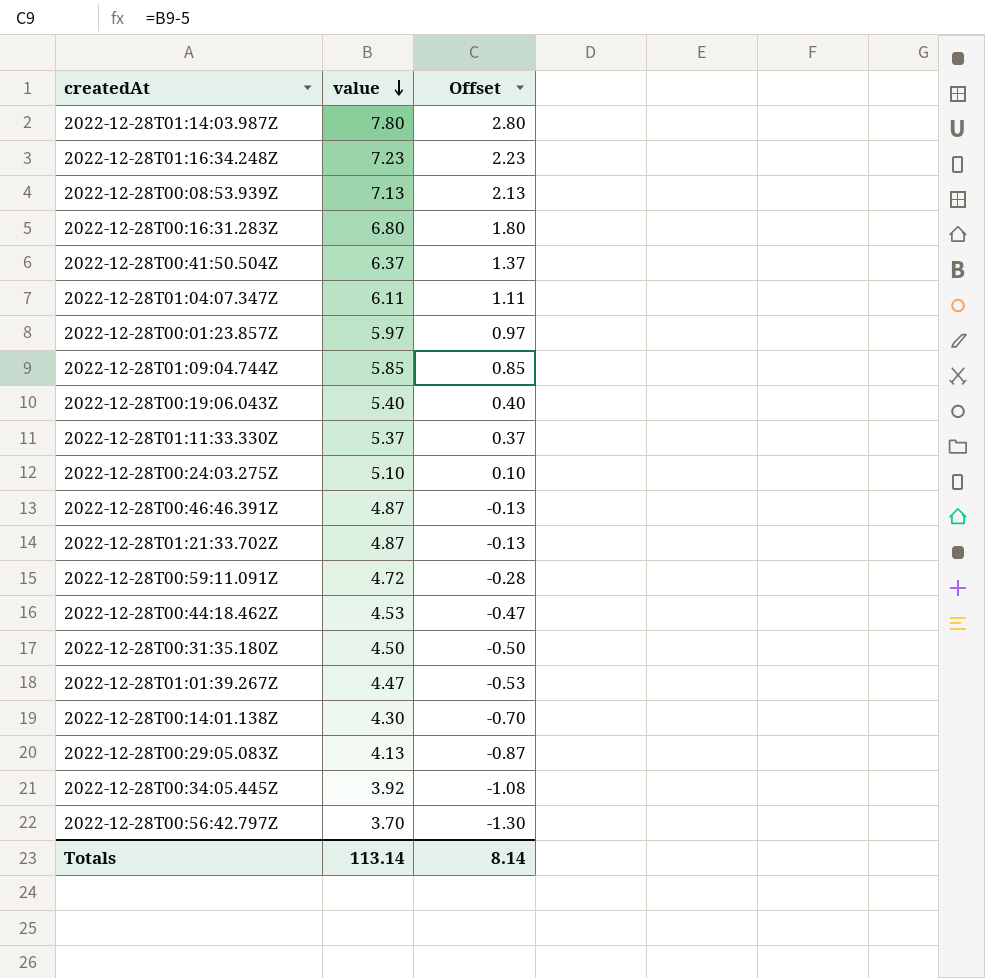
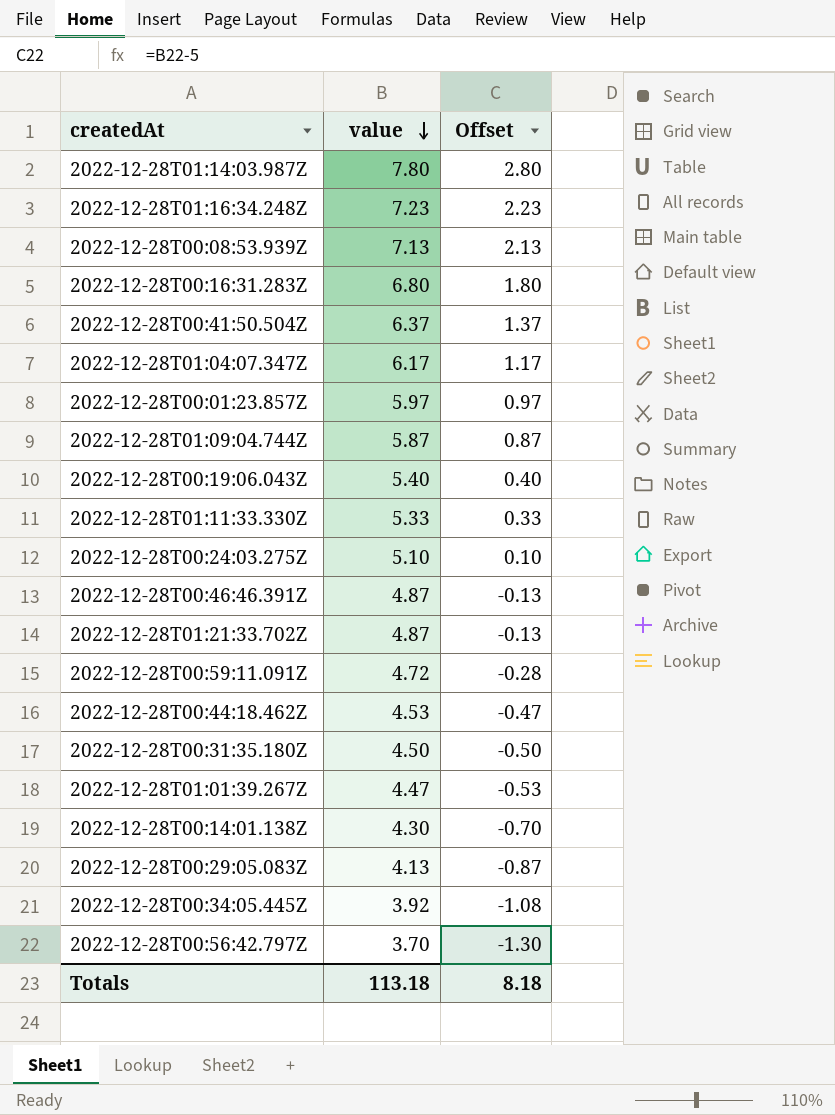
2022-12-28T01:04:07.347Z | value: 6.11 -> 6.17
2022-12-28T01:04:07.347Z | Offset: 1.11 -> 1.17
2022-12-28T01:09:04.744Z | value: 5.85 -> 5.87
2022-12-28T01:09:04.744Z | Offset: 0.85 -> 0.87
2022-12-28T01:11:33.330Z | value: 5.37 -> 5.33
2022-12-28T01:11:33.330Z | Offset: 0.37 -> 0.33
Totals | value: 113.14 -> 113.18
Totals | Offset: 8.14 -> 8.18

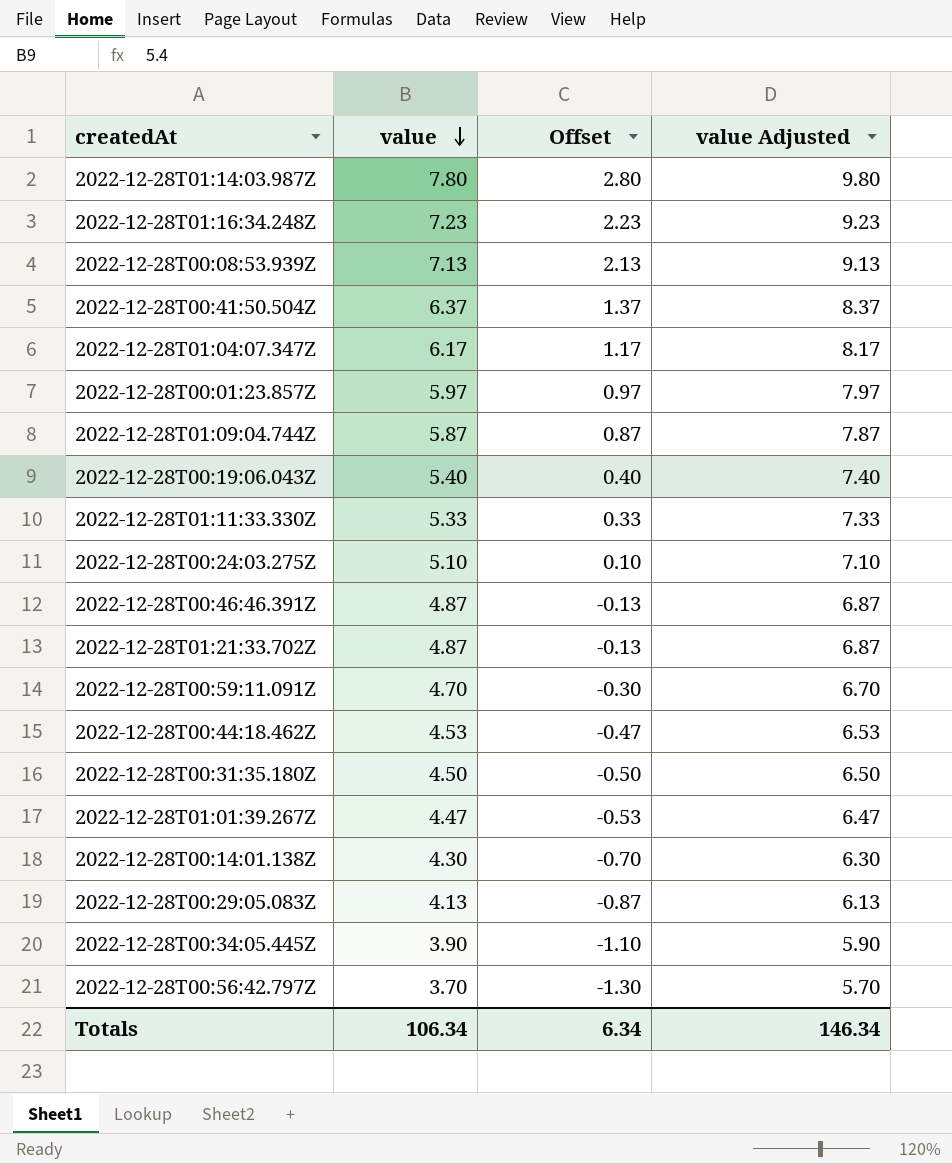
column value Adjusted | formula: none -> [value] + 2
row 2022-12-28T00:16:31.283Z: 6.80 | 1.80 -> none
2022-12-28T00:59:11.091Z | value: 4.72 -> 4.70
2022-12-28T00:59:11.091Z | Offset: -0.28 -> -0.30
2022-12-28T00:34:05.445Z | value: 3.92 -> 3.90
2022-12-28T00:34:05.445Z | Offset: -1.08 -> -1.10
Totals | value: 113.18 -> 106.34
Totals | Offset: 8.18 -> 6.34

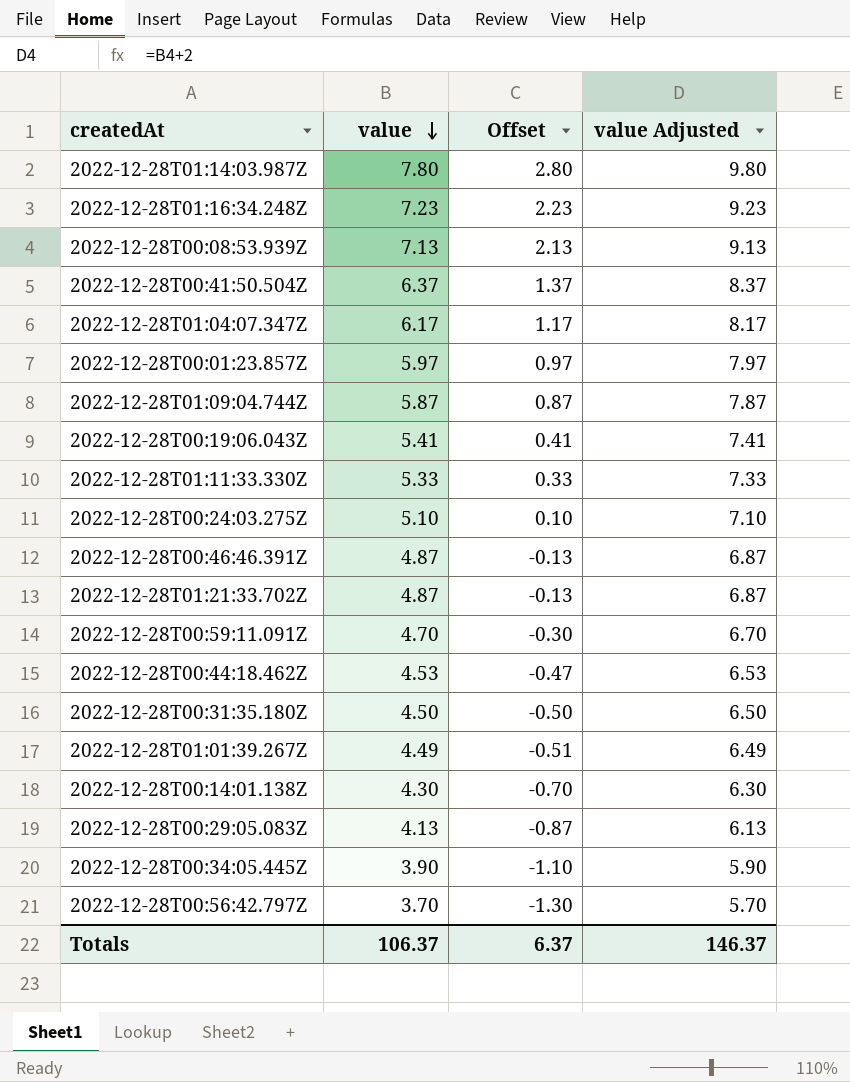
2022-12-28T00:19:06.043Z | value: 5.40 -> 5.41
2022-12-28T00:19:06.043Z | Offset: 0.40 -> 0.41
2022-12-28T00:19:06.043Z | value Adjusted: 7.40 -> 7.41
2022-12-28T01:01:39.267Z | value: 4.47 -> 4.49
2022-12-28T01:01:39.267Z | Offset: -0.53 -> -0.51
2022-12-28T01:01:39.267Z | value Adjusted: 6.47 -> 6.49
Totals | value: 106.34 -> 106.37
Totals | Offset: 6.34 -> 6.37
Totals | value Adjusted: 146.34 -> 146.37

